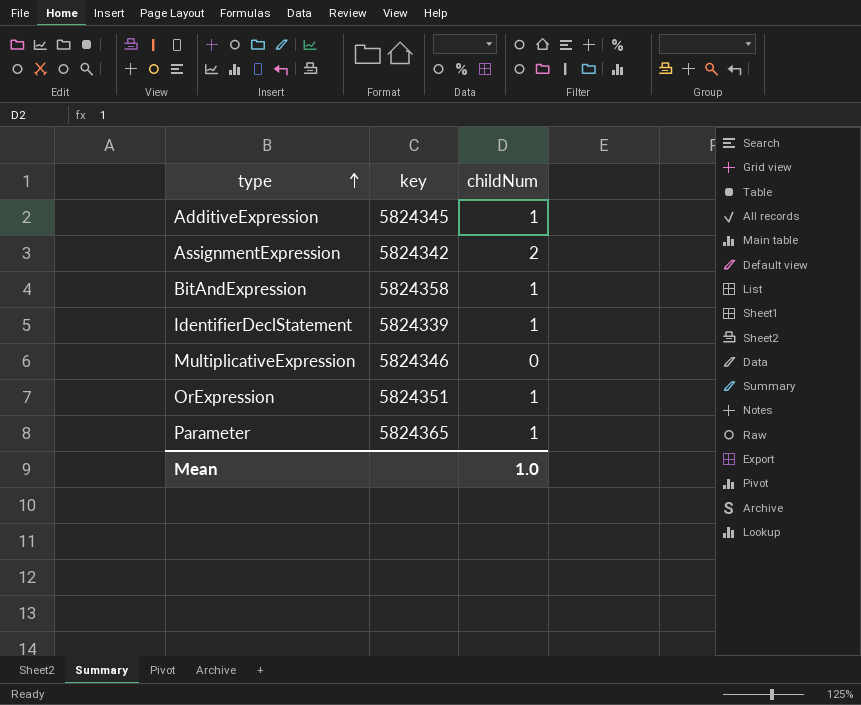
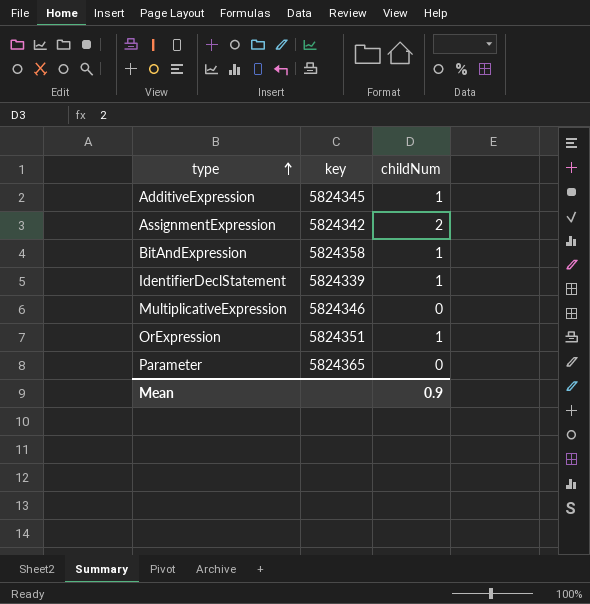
Parameter | childNum: 1 -> 0
Mean | childNum: 1.0 -> 0.9

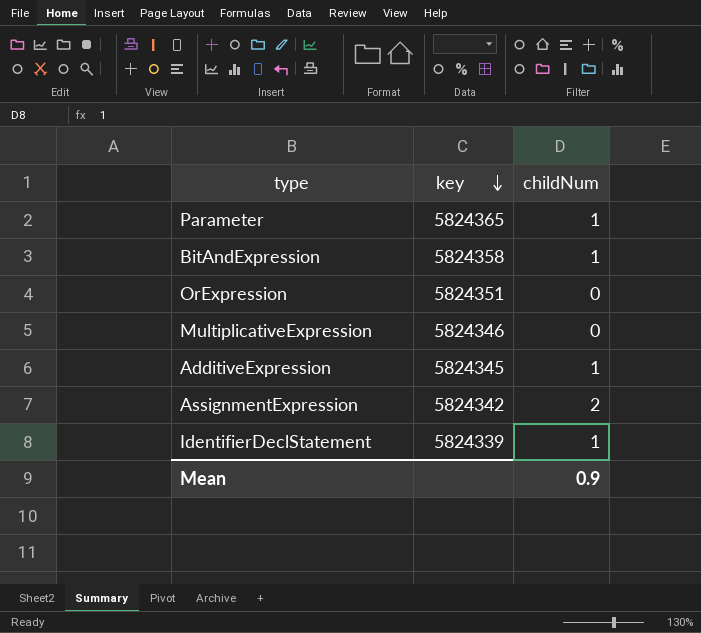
row order: type ascending -> key descending
Parameter | childNum: 0 -> 1
OrExpression | childNum: 1 -> 0

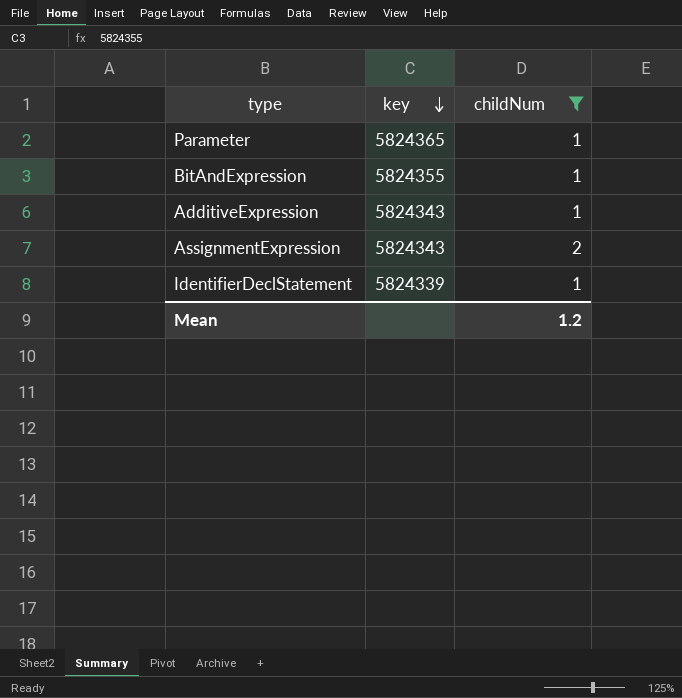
filter: none -> childNum != 0
BitAndExpression | key: 5824358 -> 5824355
AdditiveExpression | key: 5824345 -> 5824343
AssignmentExpression | key: 5824342 -> 5824343
Mean | childNum: 0.9 -> 1.2

